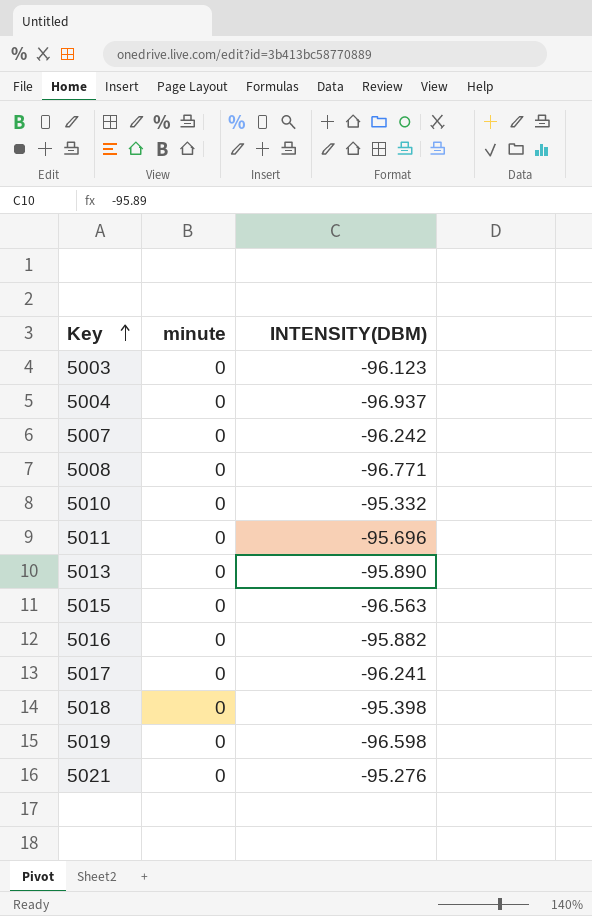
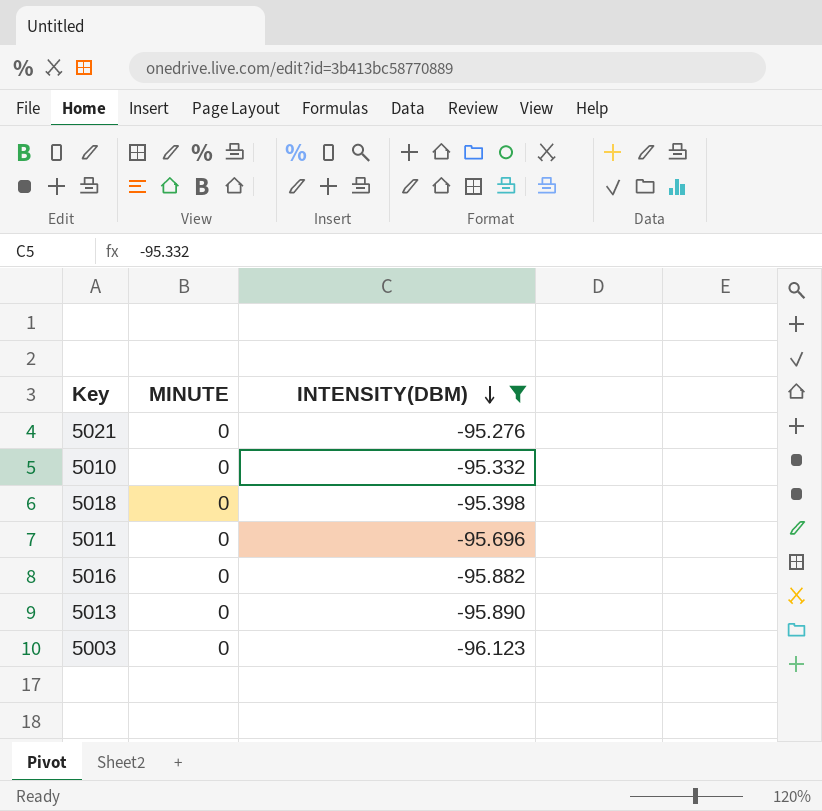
filter: none -> INTENSITY(DBM) >= -96.123
row order: Key ascending -> INTENSITY(DBM) descending
column name: minute -> MINUTE

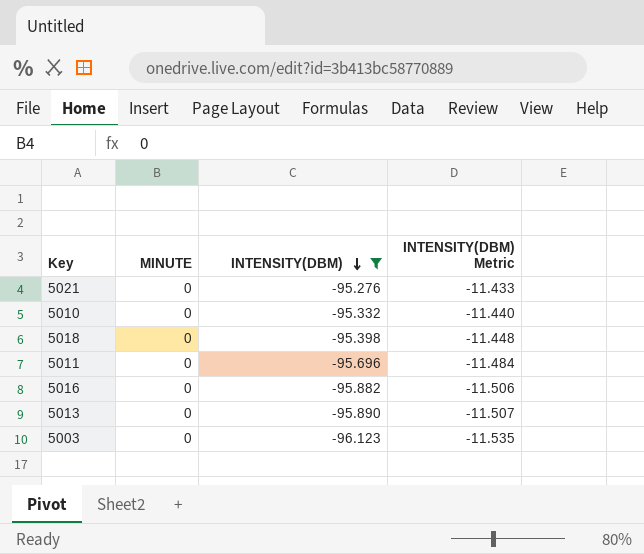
column INTENSITY(DBM) Metric | formula: none -> [INTENSITY(DBM)] * 0.12

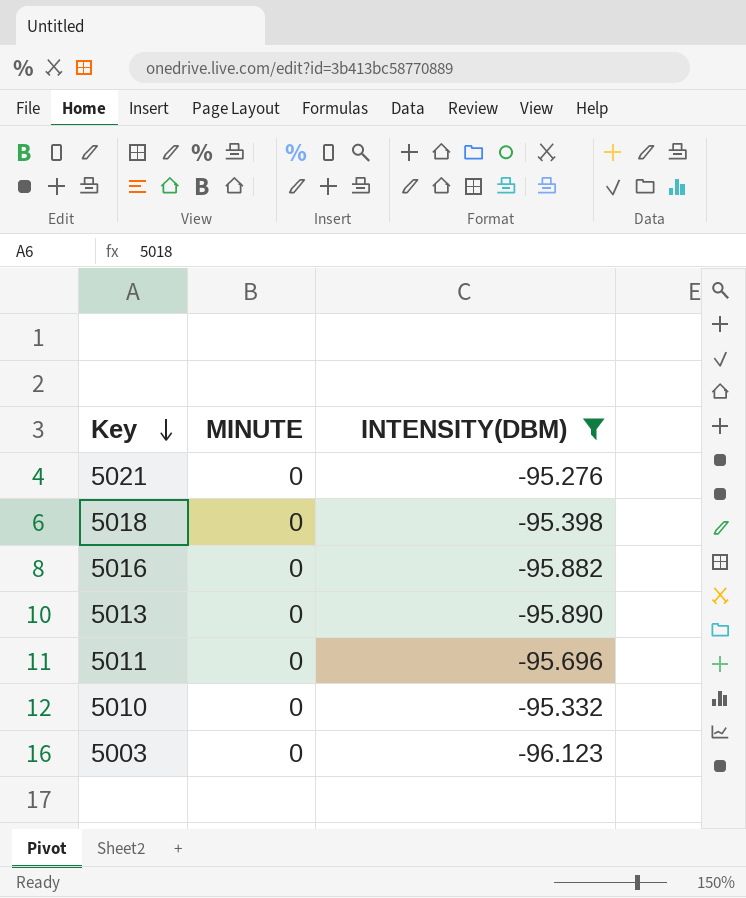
row order: INTENSITY(DBM) descending -> Key descending
column INTENSITY(DBM) Metric | formula: [INTENSITY(DBM)] * 0.12 -> none

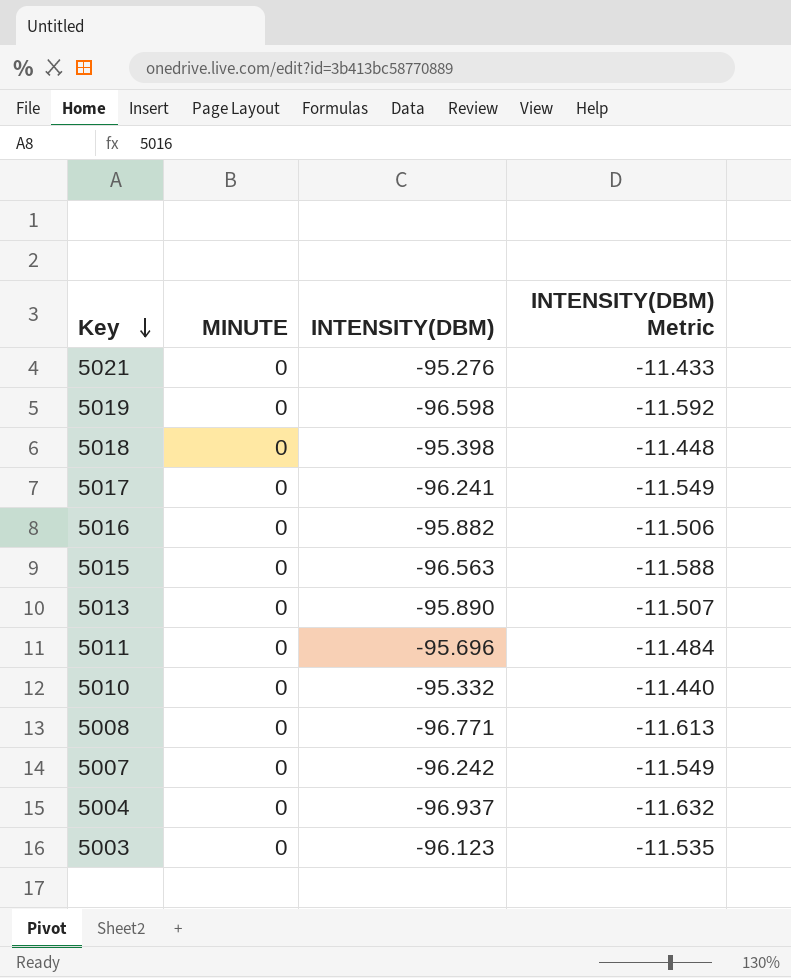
filter: INTENSITY(DBM) >= -96.123 -> none
column INTENSITY(DBM) Metric | formula: none -> [INTENSITY(DBM)] * 0.12

